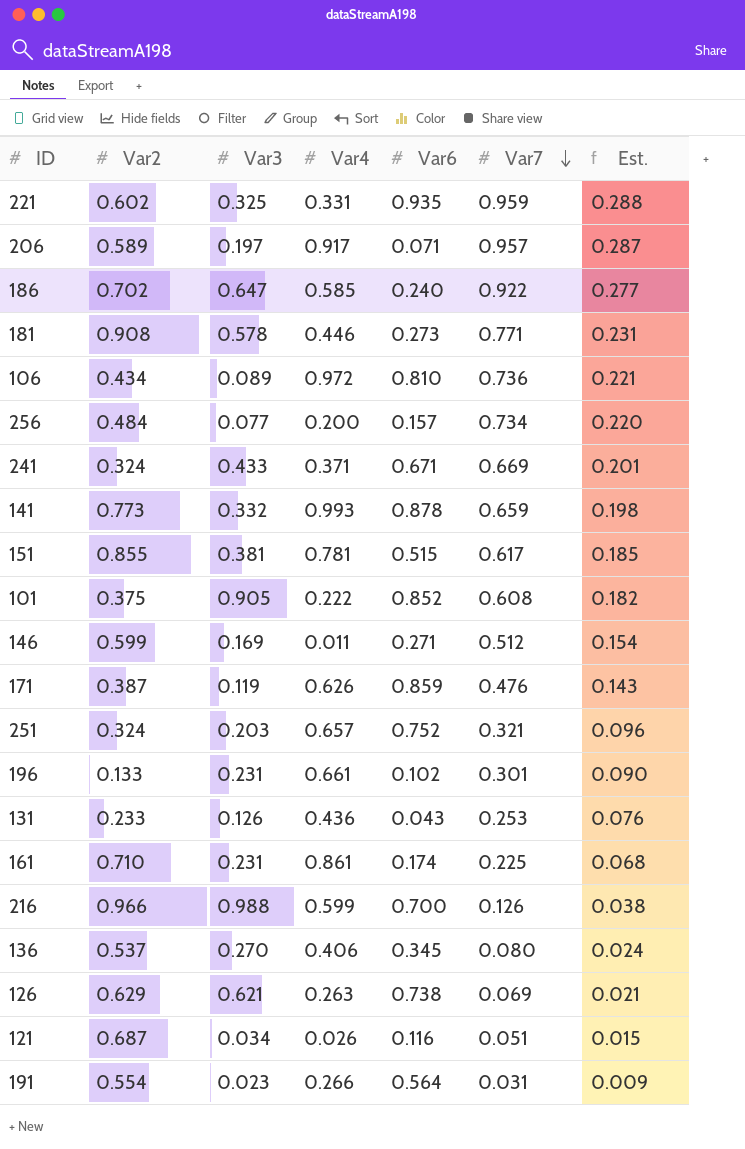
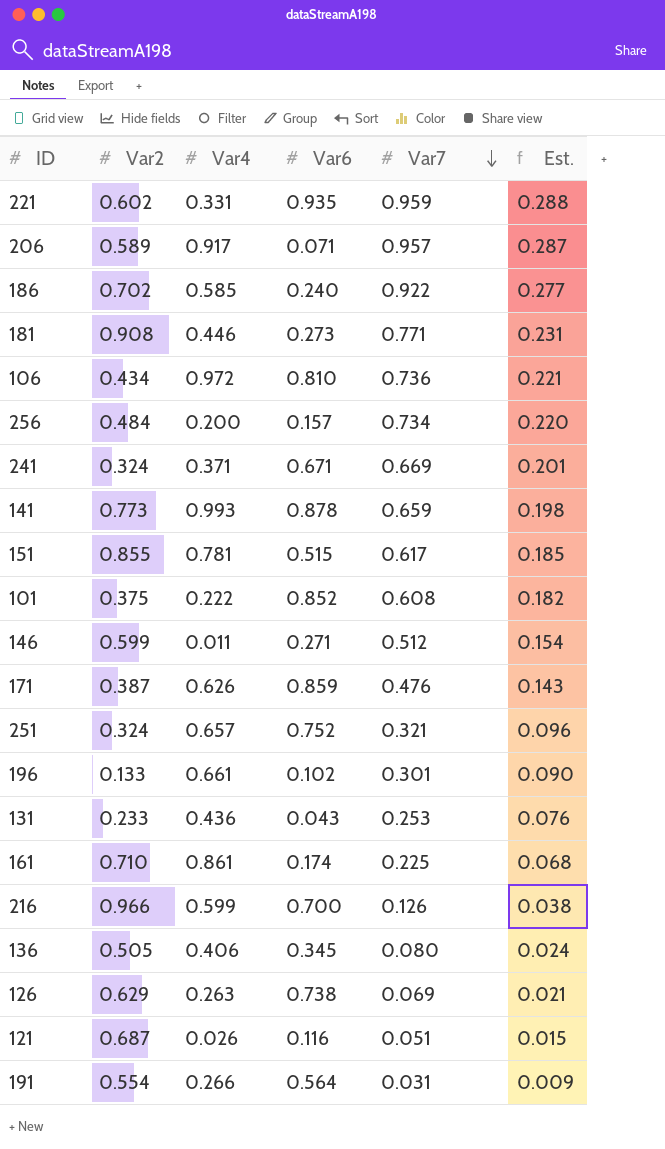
column Var3 | position: 3 -> none
136 | Var2: 0.537 -> 0.505

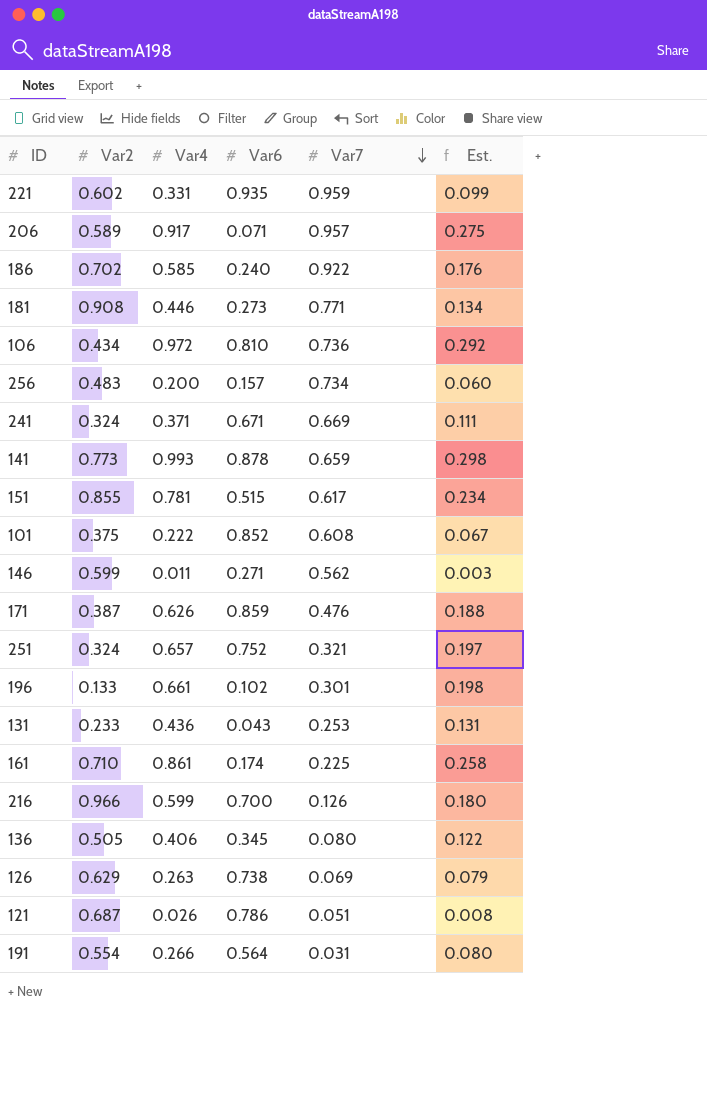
column Est. | formula: [Var7] * 0.3 -> [Var4] * 0.3
256 | Var2: 0.484 -> 0.483
146 | Var7: 0.512 -> 0.562
121 | Var6: 0.116 -> 0.786

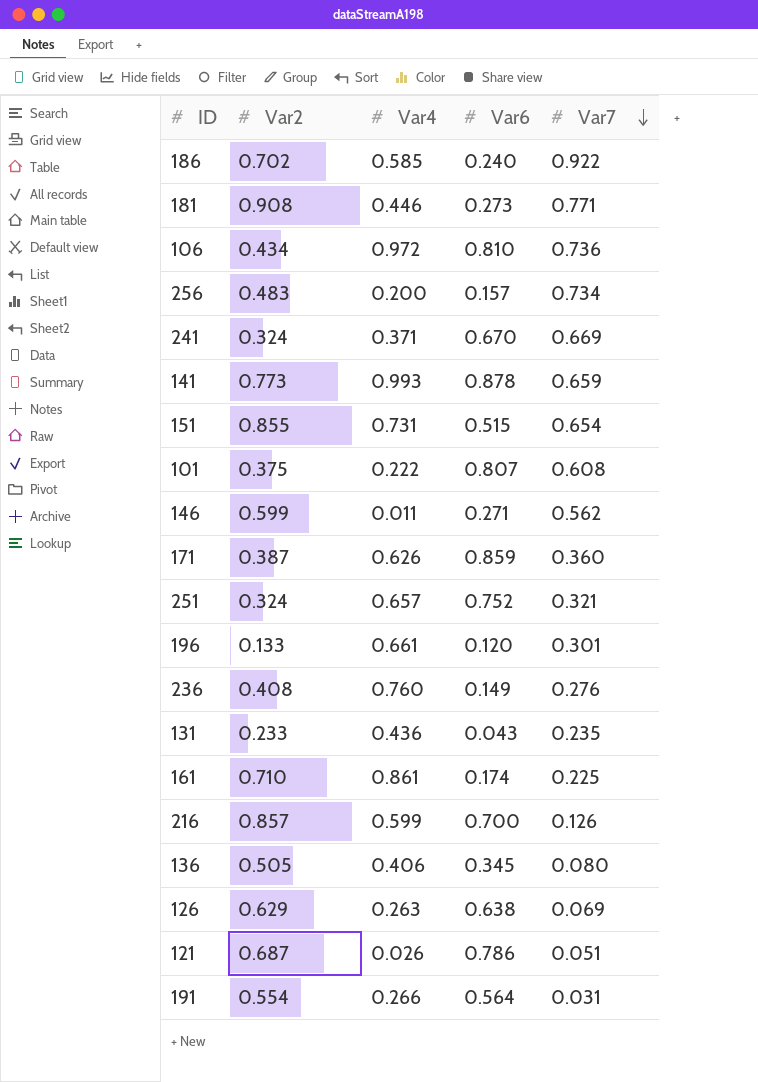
column Est. | formula: [Var4] * 0.3 -> none
row 221: 0.602 | 0.331 | 0.935 | 0.959 | 0.099 -> none
row 206: 0.589 | 0.917 | 0.071 | 0.957 | 0.275 -> none
241 | Var6: 0.671 -> 0.670
151 | Var4: 0.781 -> 0.731
151 | Var7: 0.617 -> 0.654
101 | Var6: 0.852 -> 0.807
171 | Var7: 0.476 -> 0.360
196 | Var6: 0.102 -> 0.120
row 236: none -> 0.408 | 0.760 | 0.149 | 0.276
131 | Var7: 0.253 -> 0.235
216 | Var2: 0.966 -> 0.857
126 | Var6: 0.738 -> 0.638

